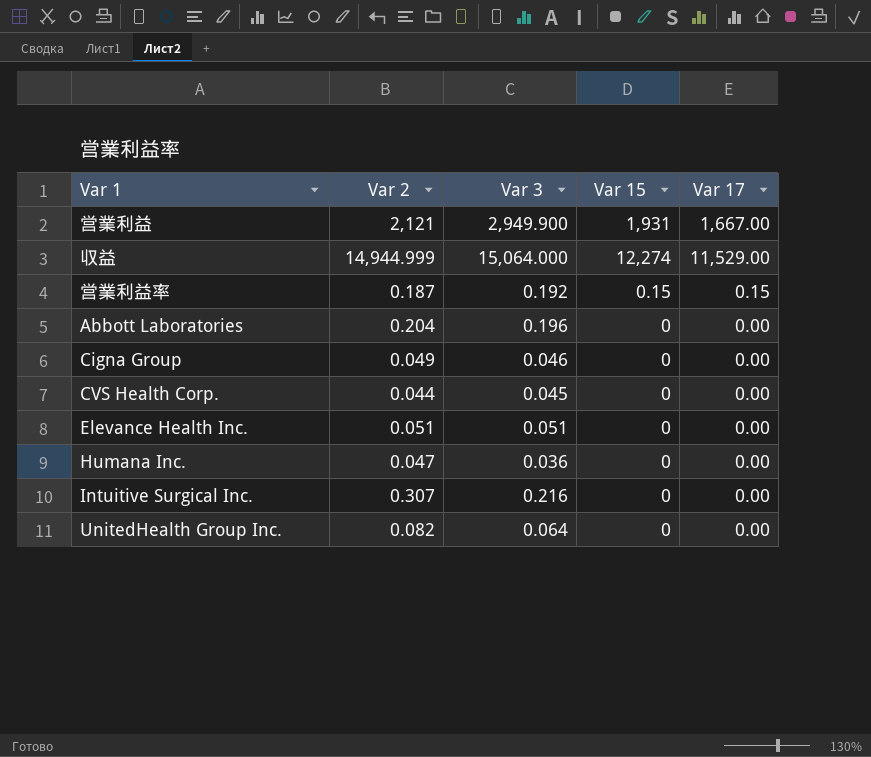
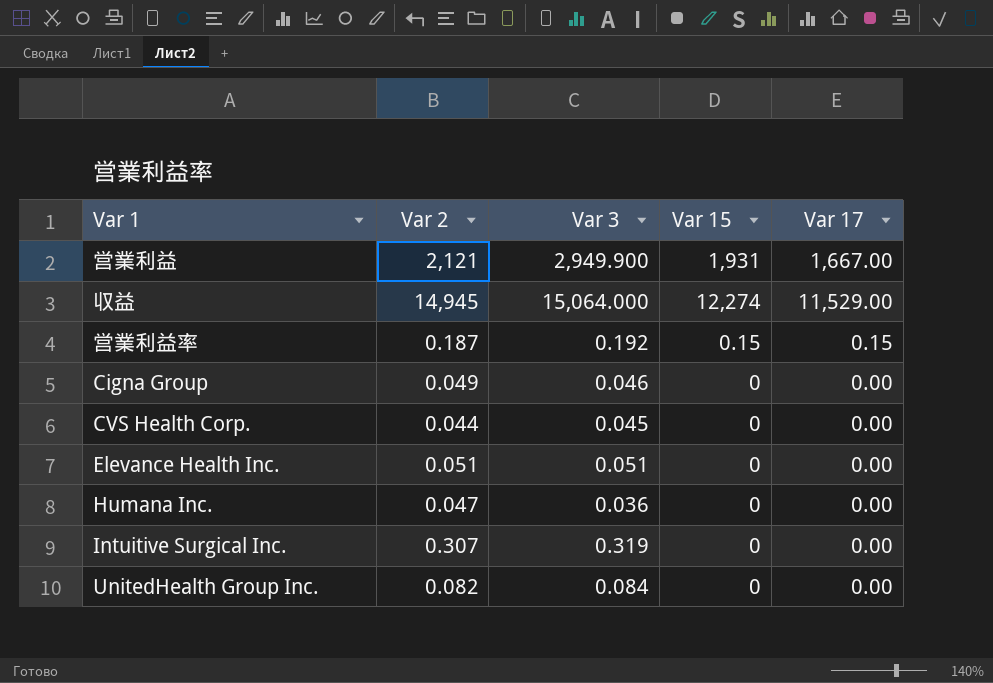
row Abbott Laboratories: 0.204 | 0.196 | 0 | 0.00 -> none
収益 | Var 2: 14,944.999 -> 14,945
Intuitive Surgical Inc. | Var 3: 0.216 -> 0.319
UnitedHealth Group Inc. | Var 3: 0.064 -> 0.084

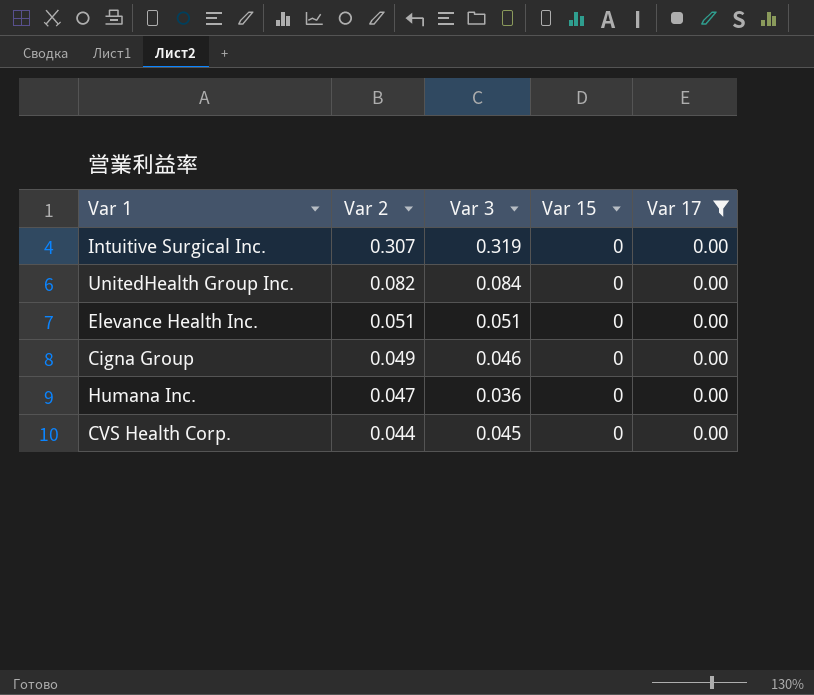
filter: none -> Var 17 = 0.00
row order: none -> Var 2 descending

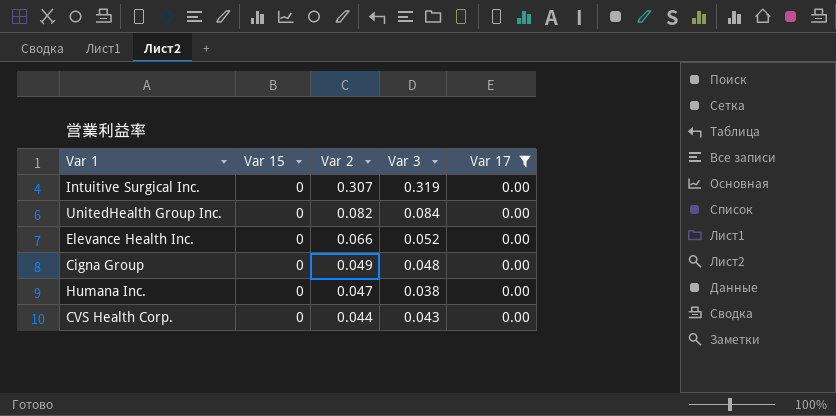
column Var 15 | position: 4 -> 2
Elevance Health Inc. | Var 2: 0.051 -> 0.066
Elevance Health Inc. | Var 3: 0.051 -> 0.052
Cigna Group | Var 3: 0.046 -> 0.048
Humana Inc. | Var 3: 0.036 -> 0.038
CVS Health Corp. | Var 3: 0.045 -> 0.043

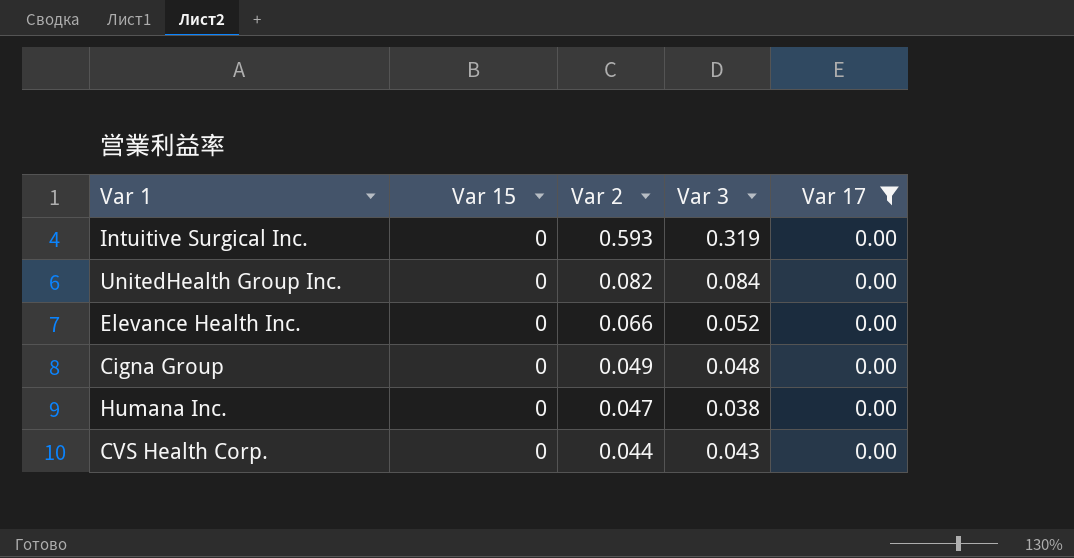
Intuitive Surgical Inc. | Var 2: 0.307 -> 0.593

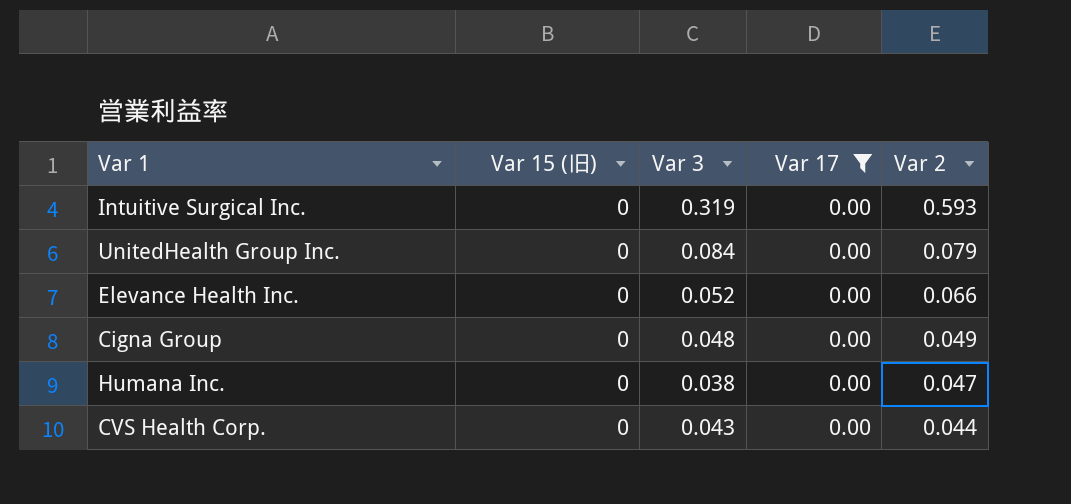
column name: Var 15 -> Var 15 (旧)
column Var 2 | position: 3 -> 5
UnitedHealth Group Inc. | Var 2: 0.082 -> 0.079

